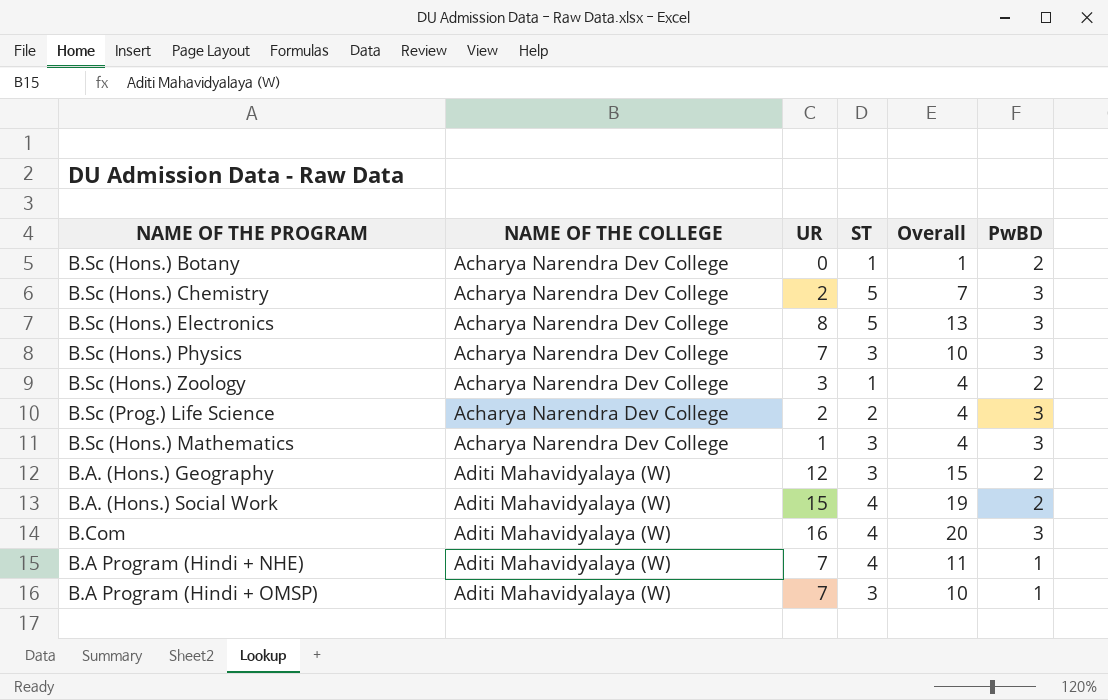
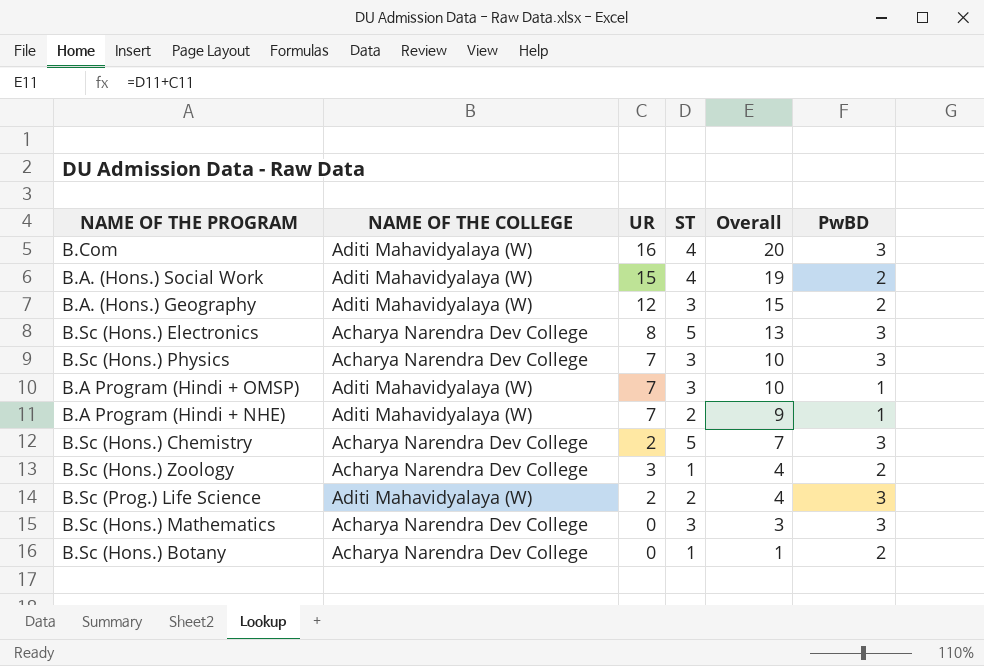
row order: NAME OF THE COLLEGE ascending -> Overall descending
B.A Program (Hindi + NHE) | ST: 4 -> 2
B.A Program (Hindi + NHE) | Overall: 11 -> 9
B.Sc (Prog.) Life Science | NAME OF THE COLLEGE: Acharya Narendra Dev College -> Aditi Mahavidyalaya (W)
B.Sc (Hons.) Mathematics | UR: 1 -> 0
B.Sc (Hons.) Mathematics | Overall: 4 -> 3

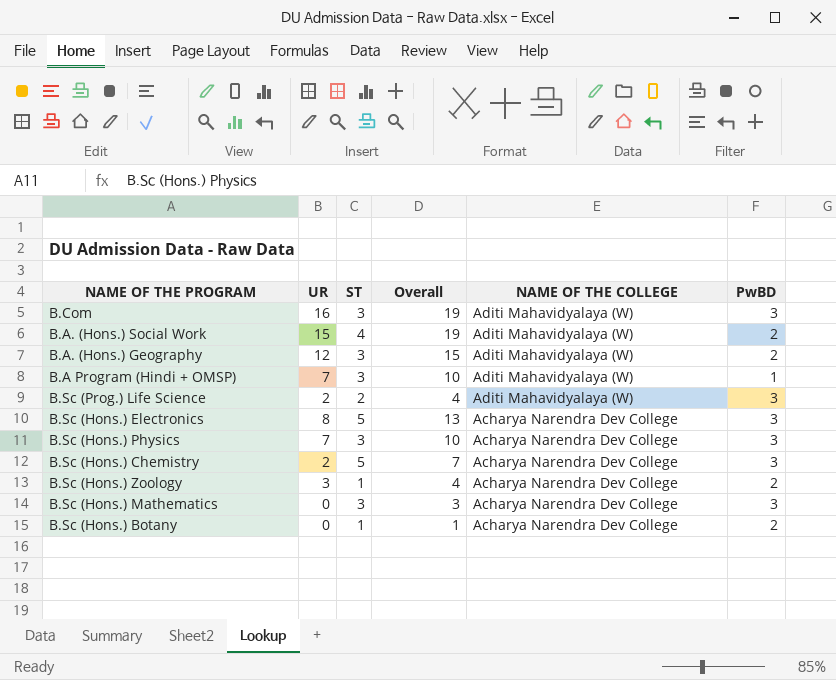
row order: Overall descending -> NAME OF THE COLLEGE descending
column NAME OF THE COLLEGE | position: 2 -> 5
row B.A Program (Hindi + NHE): Aditi Mahavidyalaya (W) | 7 | 2 | 9 | 1 -> none
B.Com | ST: 4 -> 3
B.Com | Overall: 20 -> 19

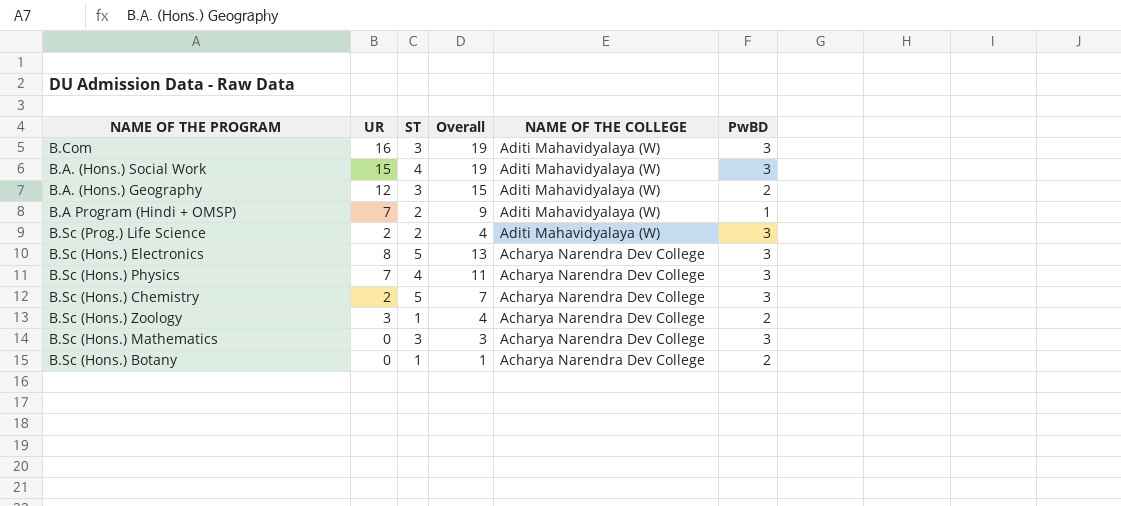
B.A. (Hons.) Social Work | PwBD: 2 -> 3
B.A Program (Hindi + OMSP) | ST: 3 -> 2
B.A Program (Hindi + OMSP) | Overall: 10 -> 9
B.Sc (Hons.) Physics | ST: 3 -> 4
B.Sc (Hons.) Physics | Overall: 10 -> 11

